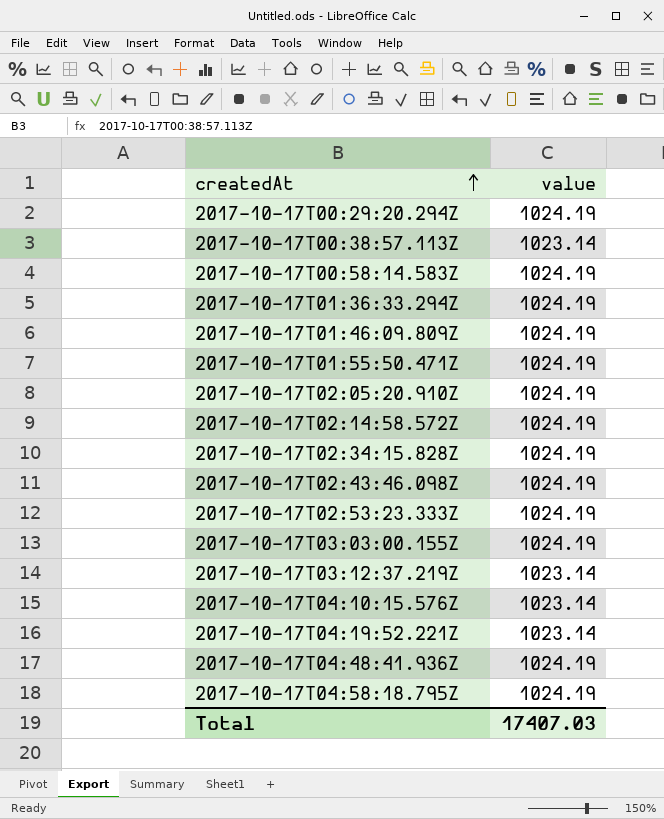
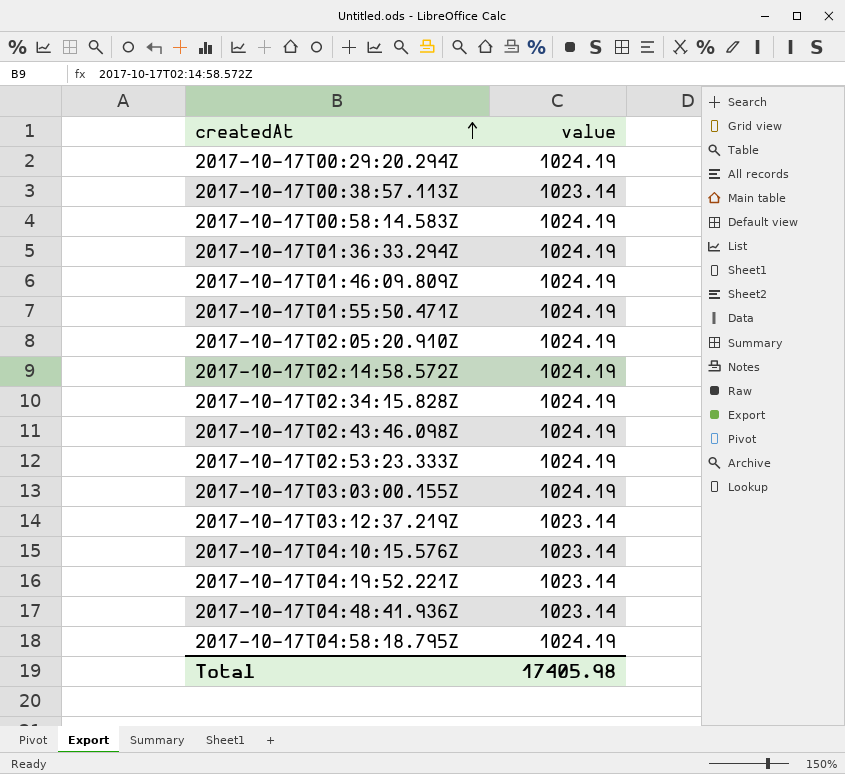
2017-10-17T04:48:41.936Z | value: 1024.19 -> 1023.14
Total | value: 17407.03 -> 17405.98

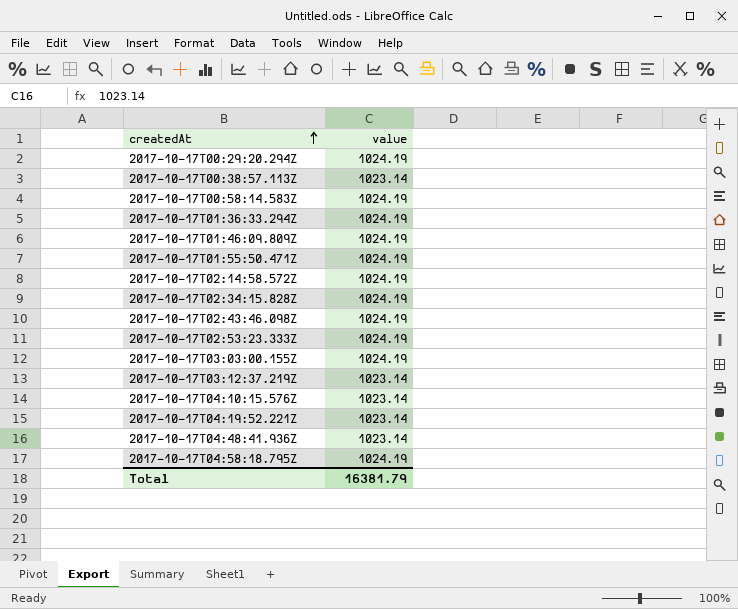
row 2017-10-17T02:05:20.910Z: 1024.19 -> none
Total | value: 17405.98 -> 16381.79

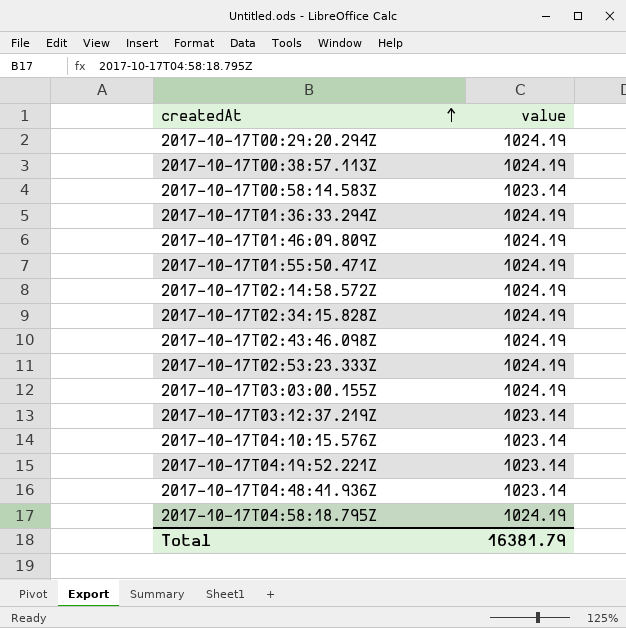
2017-10-17T00:38:57.113Z | value: 1023.14 -> 1024.19
2017-10-17T00:58:14.583Z | value: 1024.19 -> 1023.14

